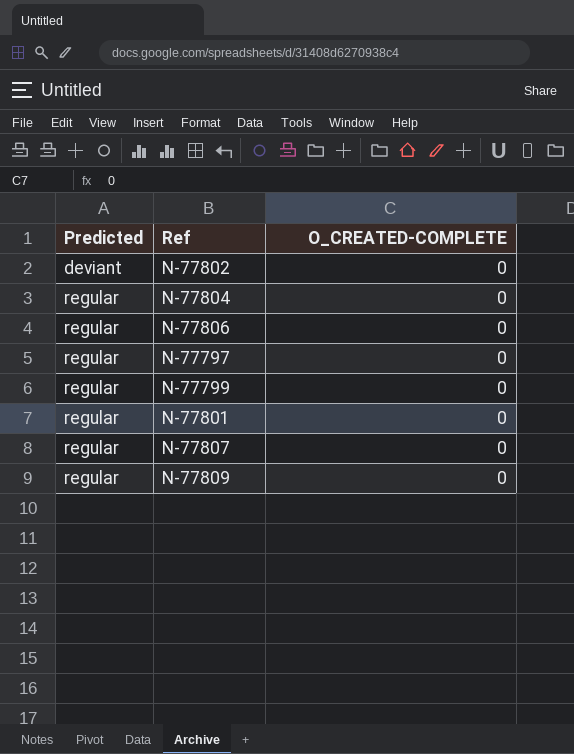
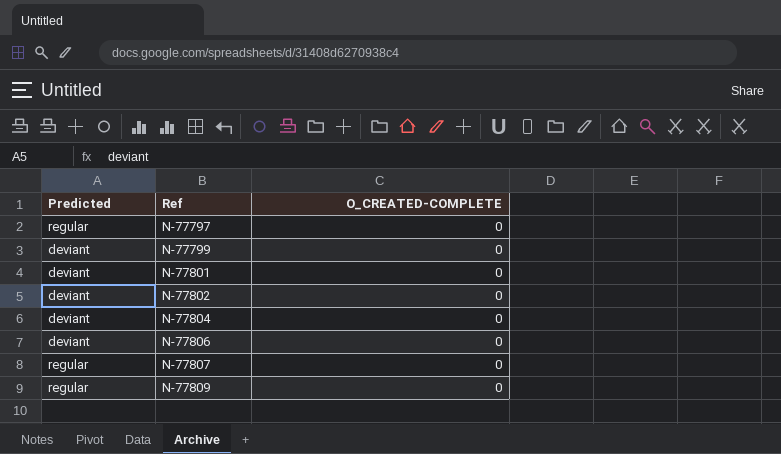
row order: Predicted ascending -> Ref ascending
N-77799 | Predicted: regular -> deviant
N-77801 | Predicted: regular -> deviant
N-77804 | Predicted: regular -> deviant
N-77806 | Predicted: regular -> deviant

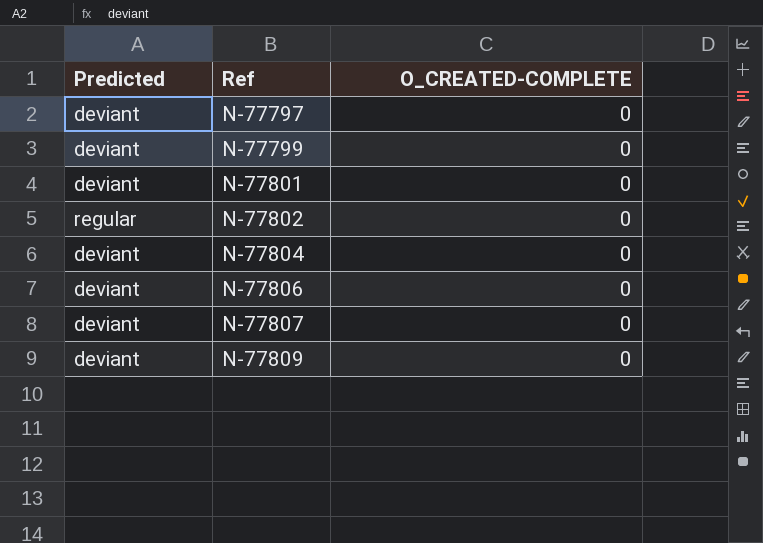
N-77797 | Predicted: regular -> deviant
N-77802 | Predicted: deviant -> regular
N-77807 | Predicted: regular -> deviant
N-77809 | Predicted: regular -> deviant

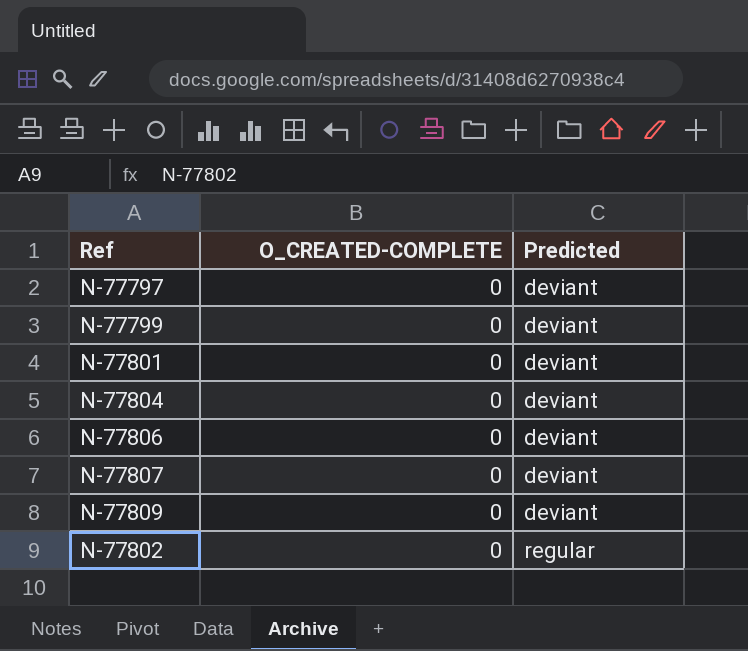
row order: Ref ascending -> Predicted ascending
column Predicted | position: 1 -> 3

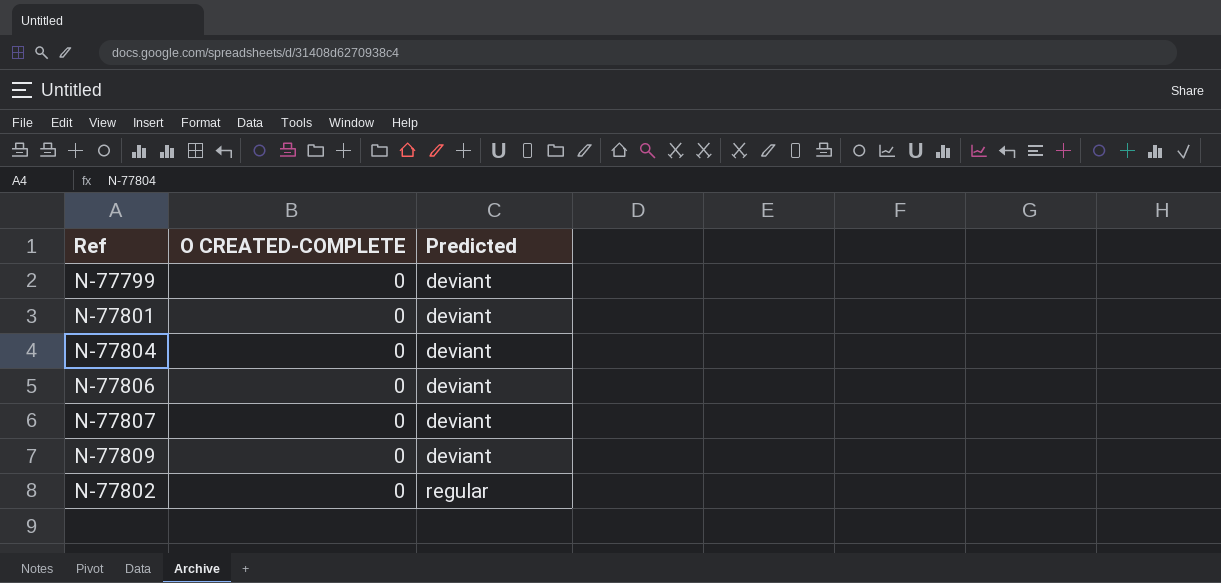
column name: O_CREATED-COMPLETE -> O CREATED-COMPLETE
row N-77797: 0 | deviant -> none

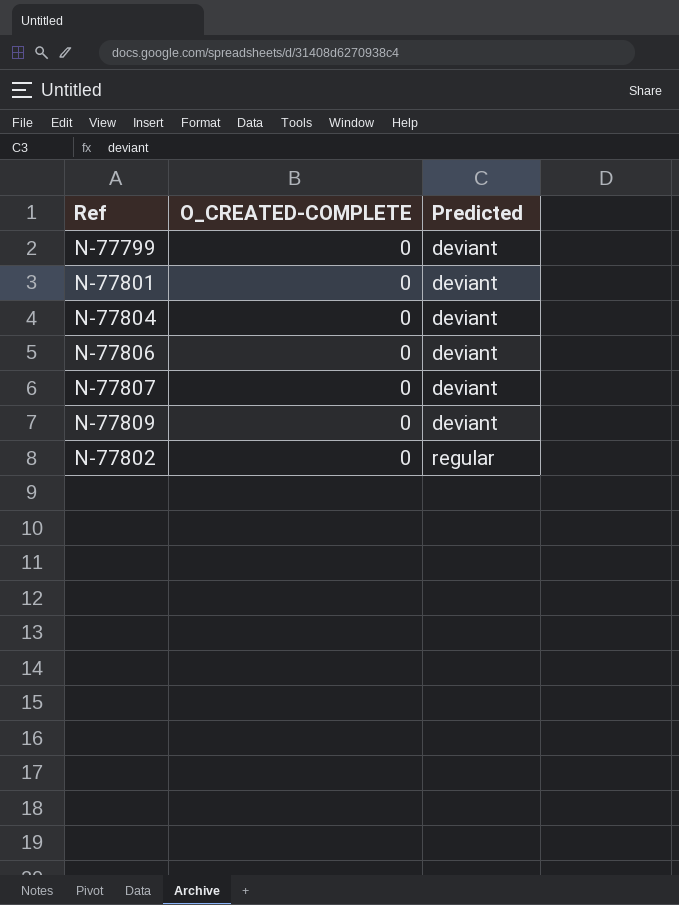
column name: O CREATED-COMPLETE -> O_CREATED-COMPLETE

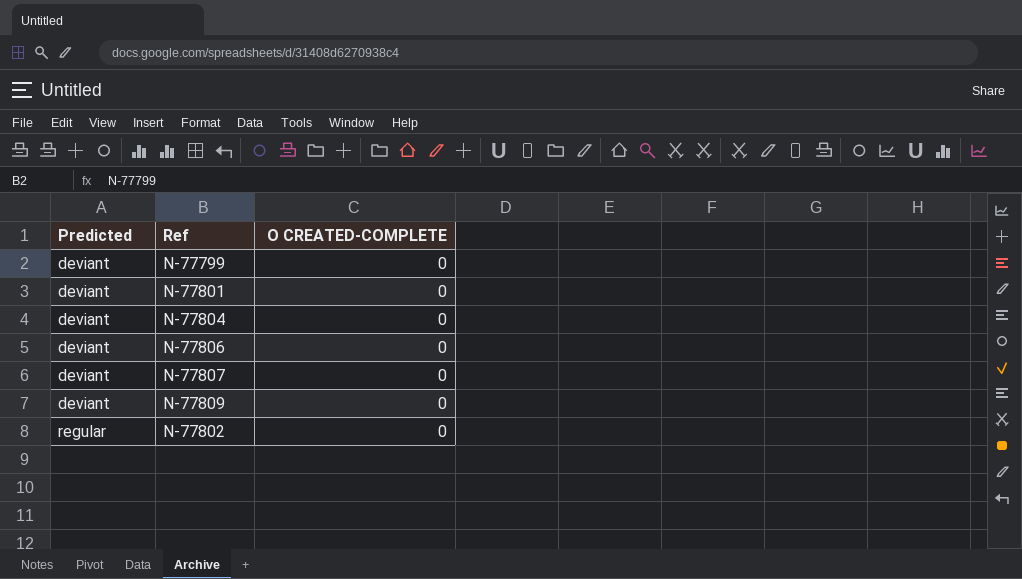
column Predicted | position: 3 -> 1
column name: O_CREATED-COMPLETE -> O CREATED-COMPLETE

